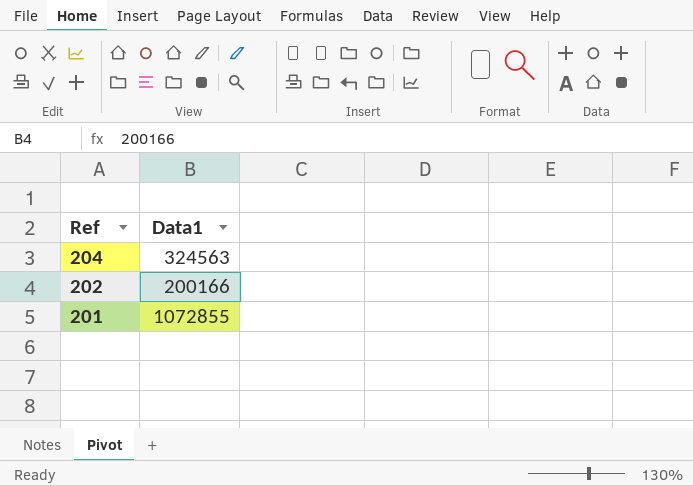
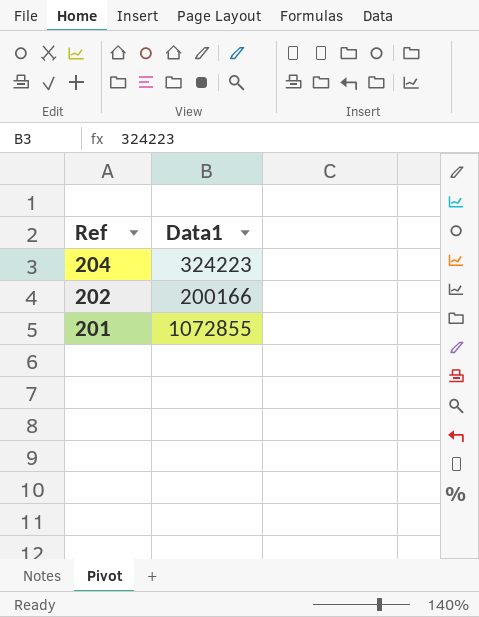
204 | Data1: 324563 -> 324223

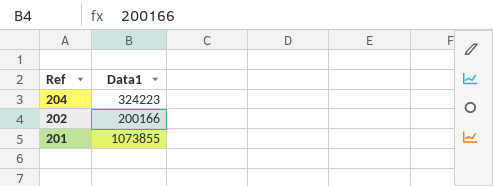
201 | Data1: 1072855 -> 1073855

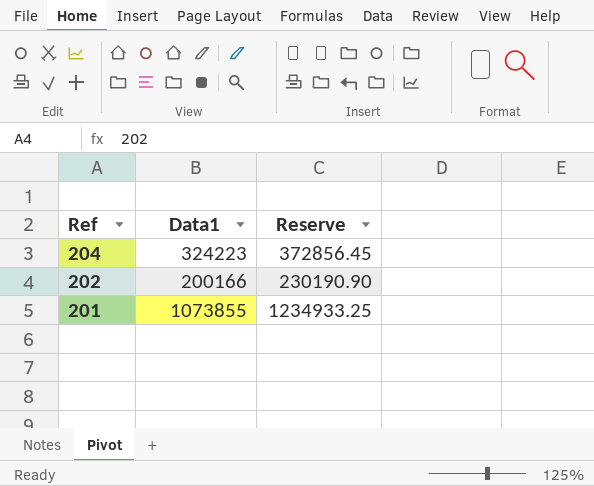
column Reserve | formula: none -> [Data1] * 1.15

